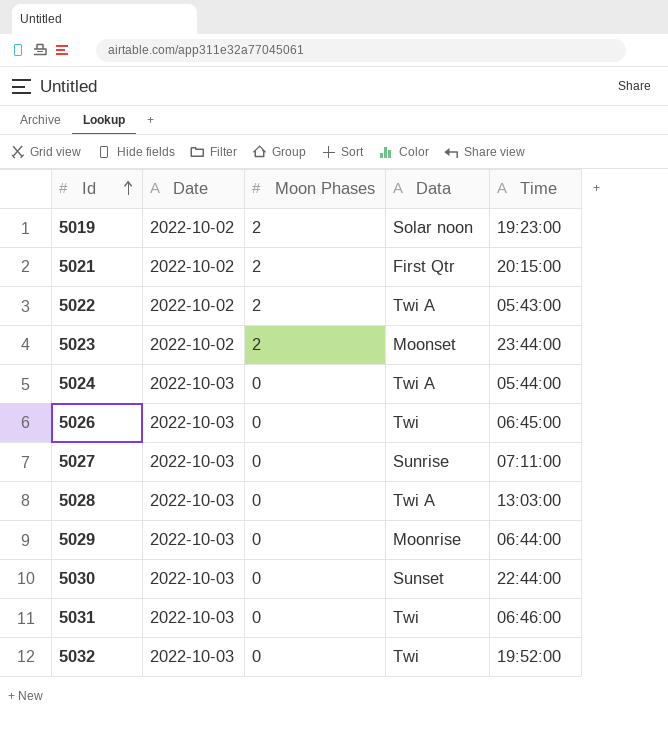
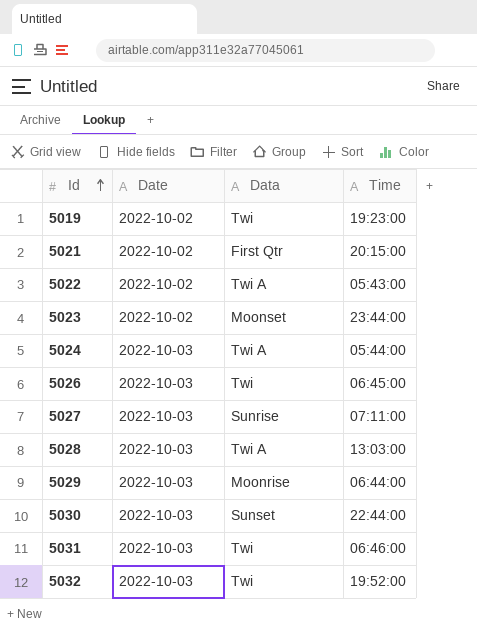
column Moon Phases | position: 3 -> none
5019 | Data: Solar noon -> Twi

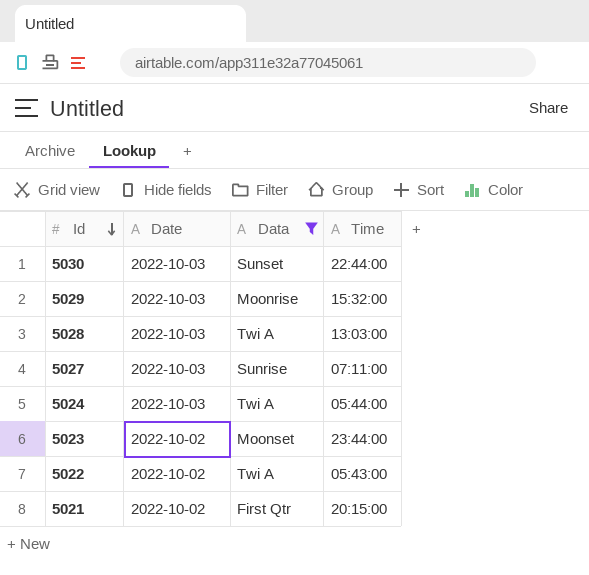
filter: none -> Data != Twi
row order: Id ascending -> Id descending
5029 | Time: 06:44:00 -> 15:32:00

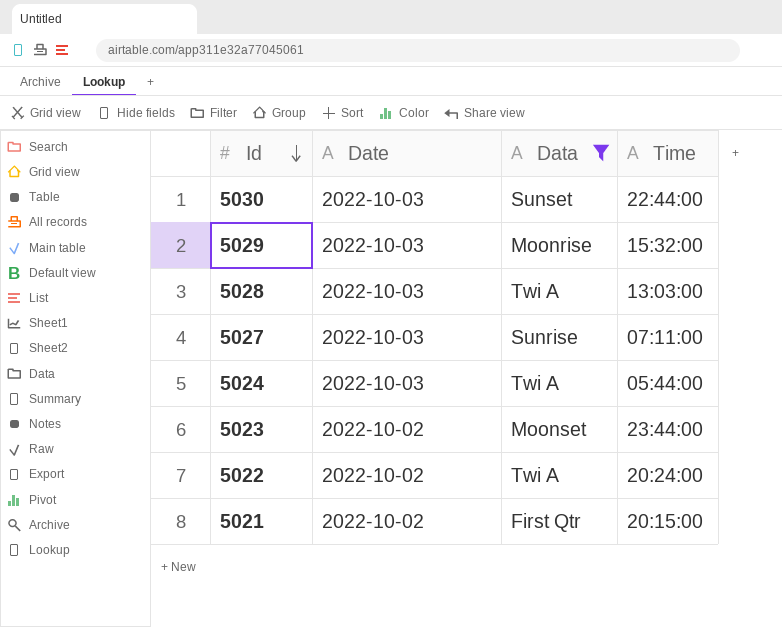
5022 | Time: 05:43:00 -> 20:24:00

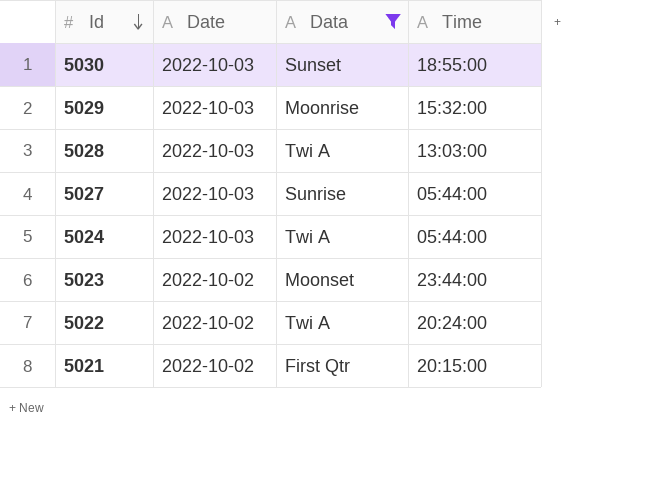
5030 | Time: 22:44:00 -> 18:55:00
5027 | Time: 07:11:00 -> 05:44:00

